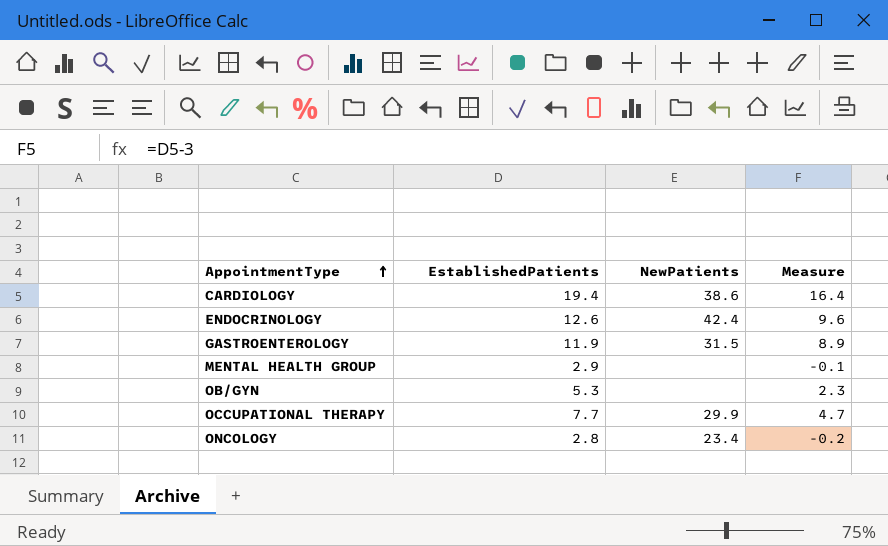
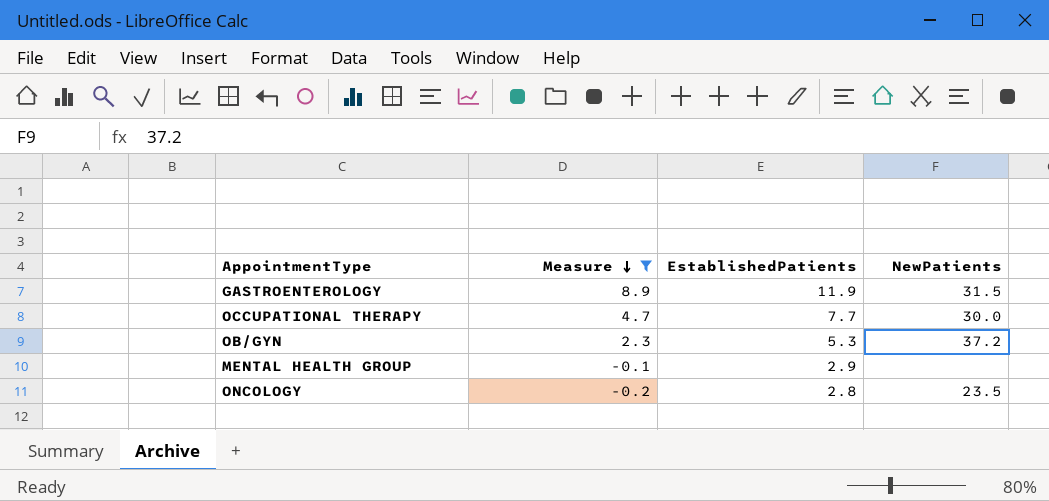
filter: none -> Measure <= 8.9
row order: AppointmentType ascending -> Measure descending
column Measure | position: 4 -> 2
OCCUPATIONAL THERAPY | NewPatients: 29.9 -> 30.0
OB/GYN | NewPatients: none -> 37.2
ONCOLOGY | NewPatients: 23.4 -> 23.5

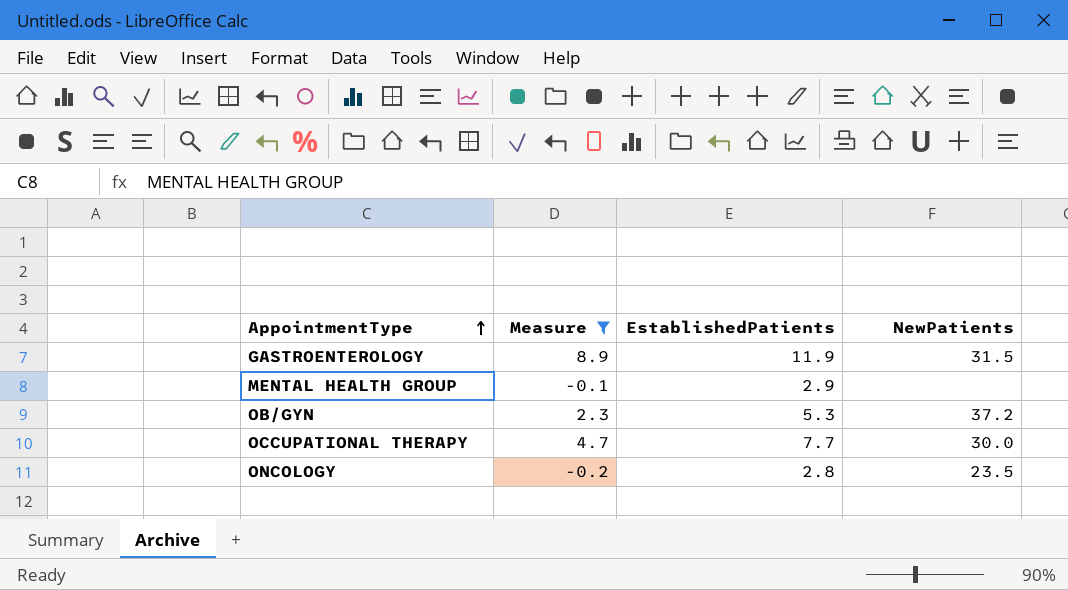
row order: Measure descending -> AppointmentType ascending

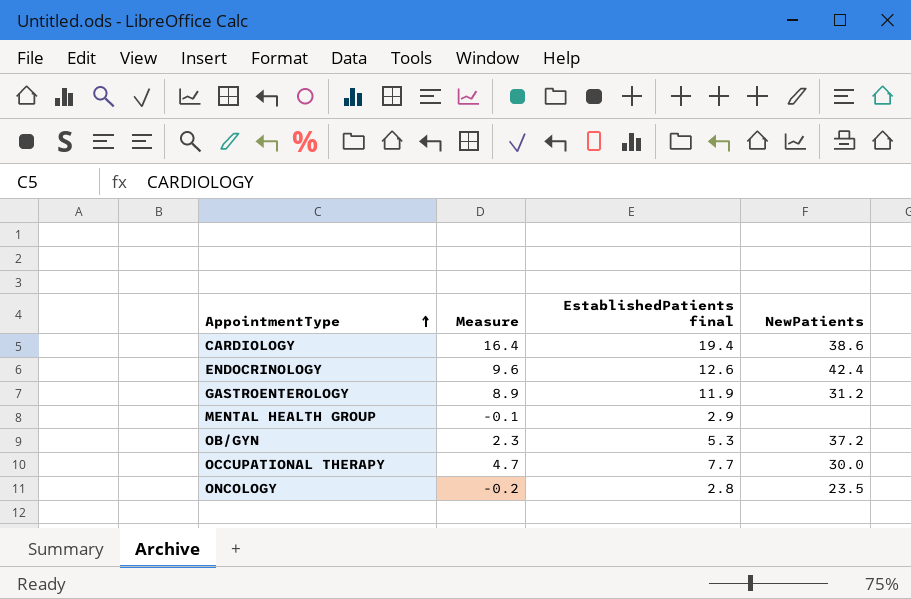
filter: Measure <= 8.9 -> none
column name: EstablishedPatients -> EstablishedPatients final
GASTROENTEROLOGY | NewPatients: 31.5 -> 31.2

